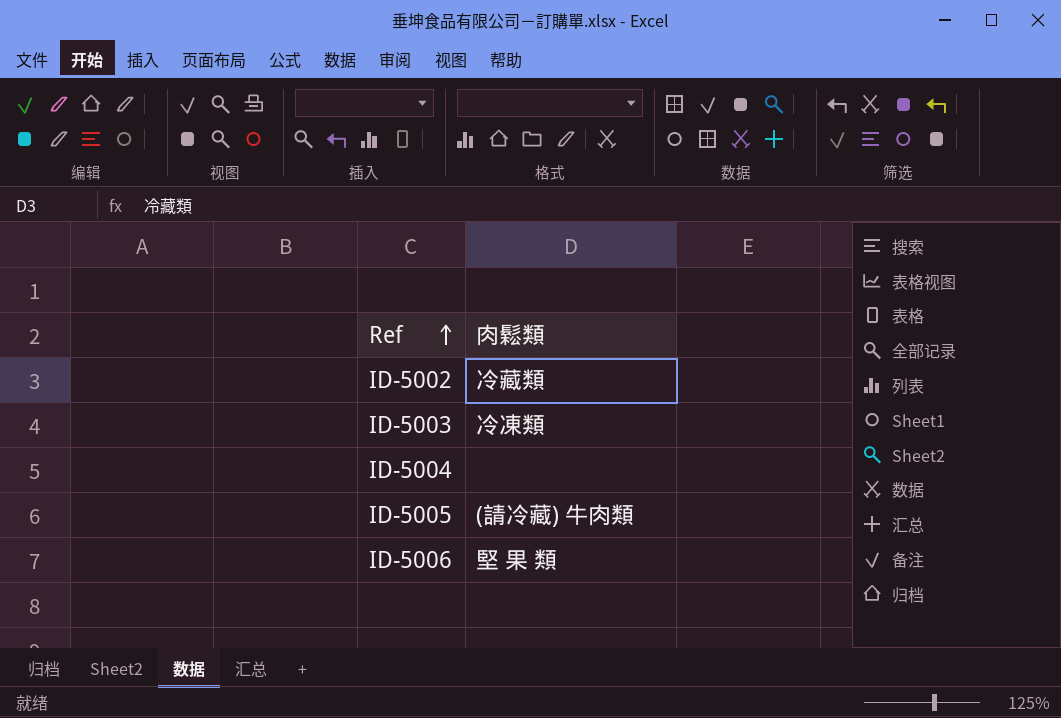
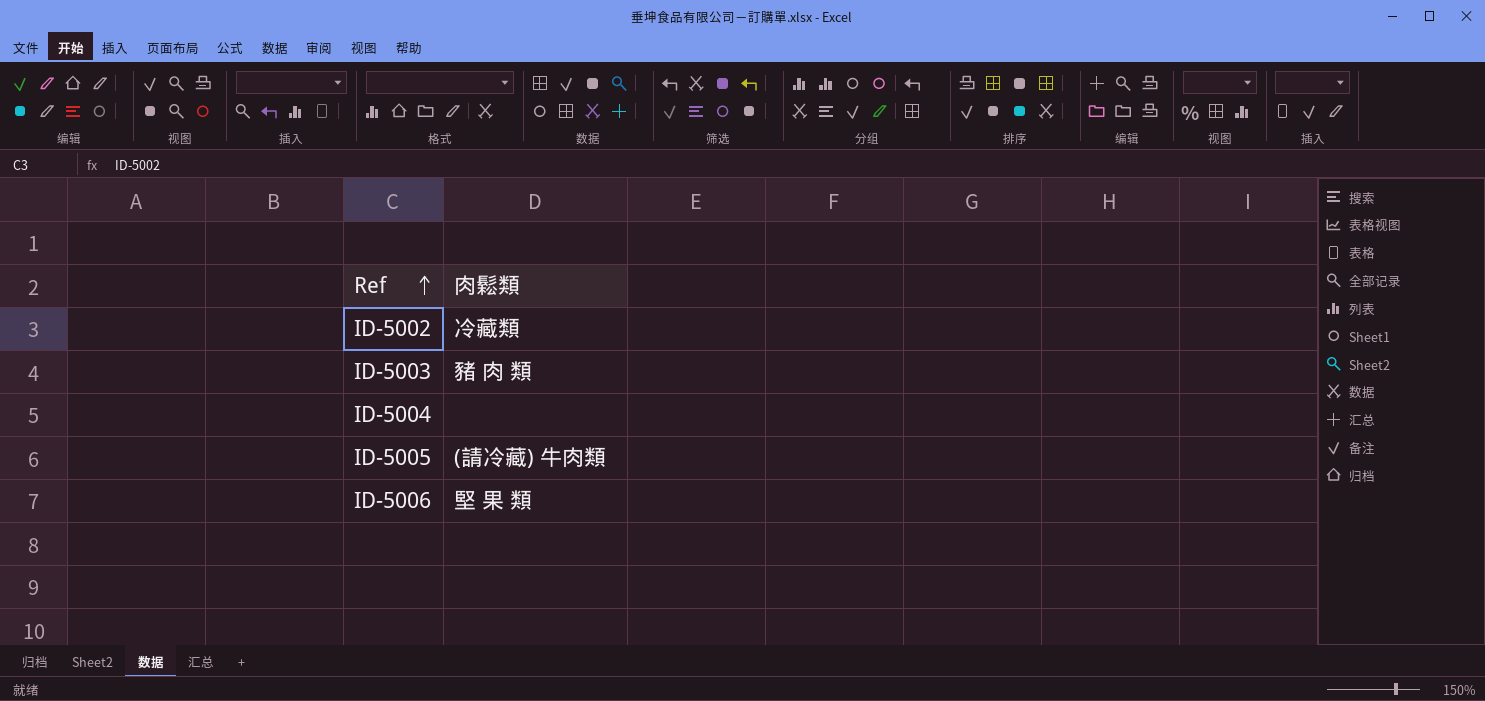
ID-5003 | 肉鬆類: 冷凍類 -> 豬 肉 類

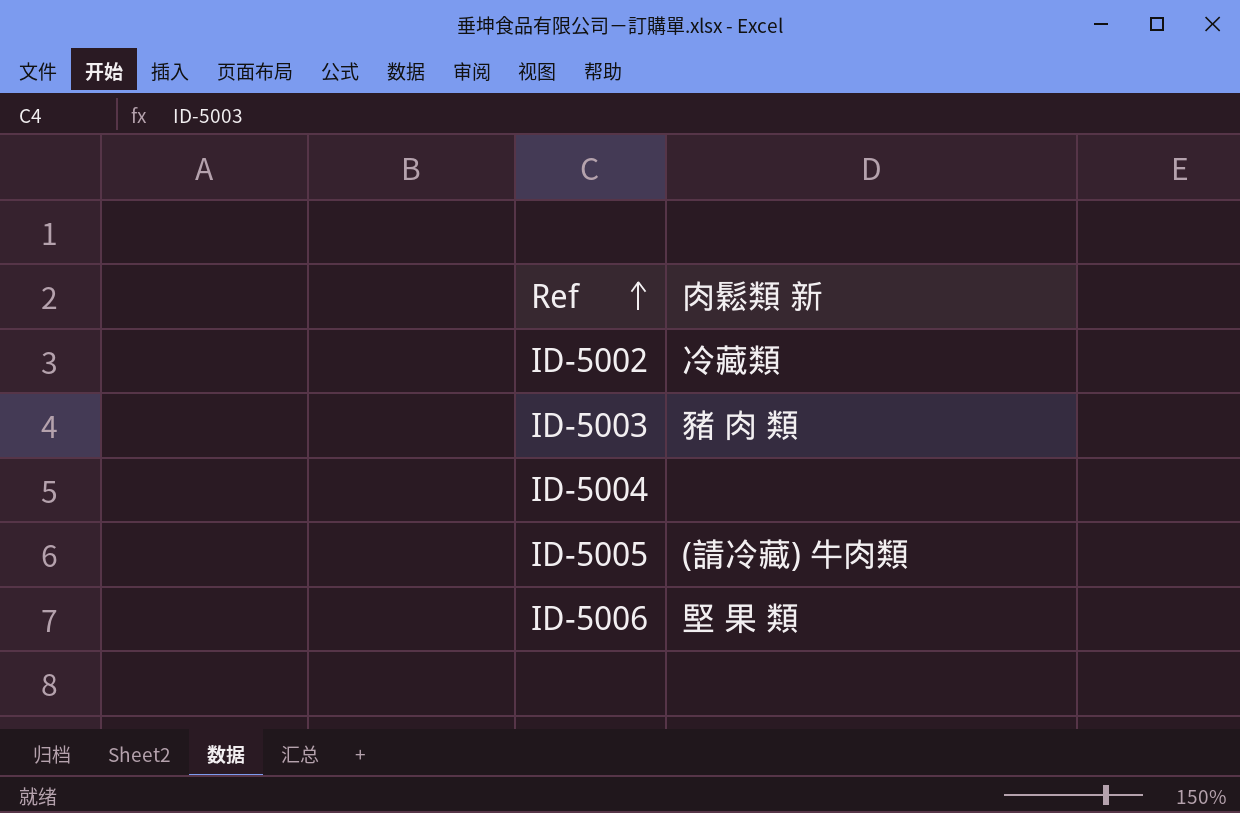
column name: 肉鬆類 -> 肉鬆類 新

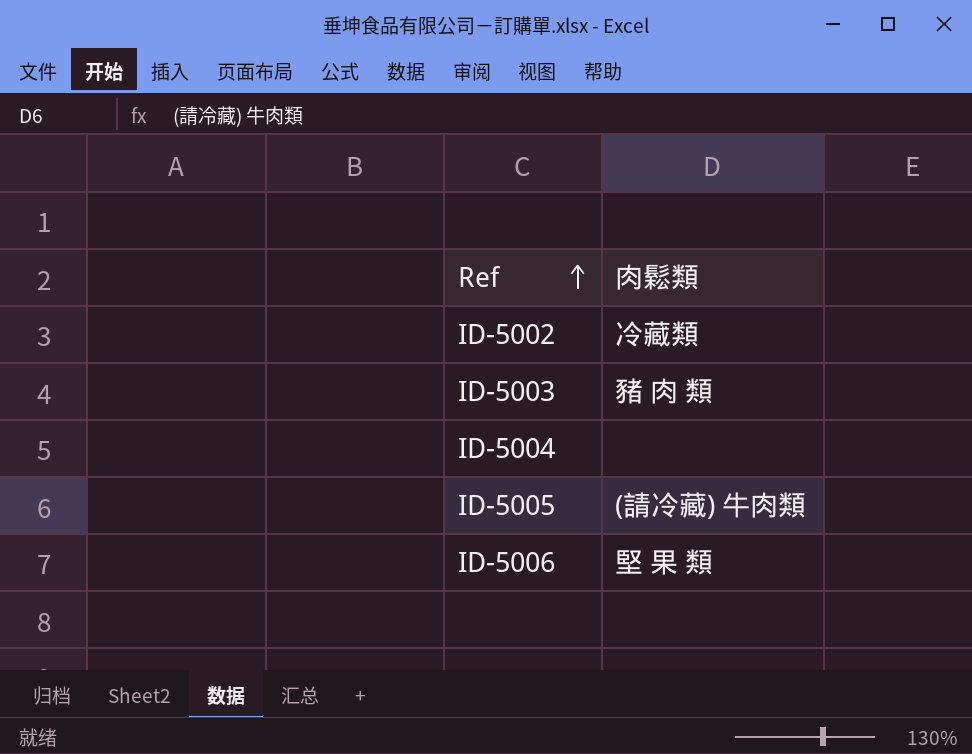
column name: 肉鬆類 新 -> 肉鬆類

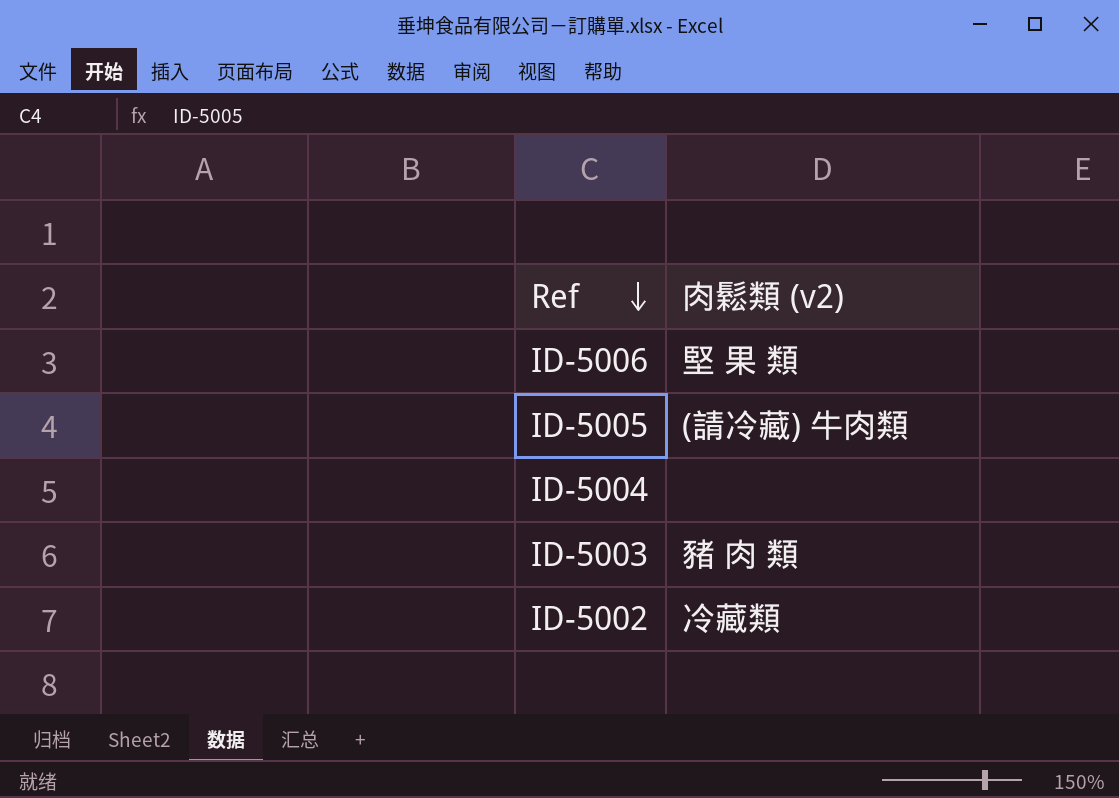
row order: Ref ascending -> Ref descending
column name: 肉鬆類 -> 肉鬆類 (v2)

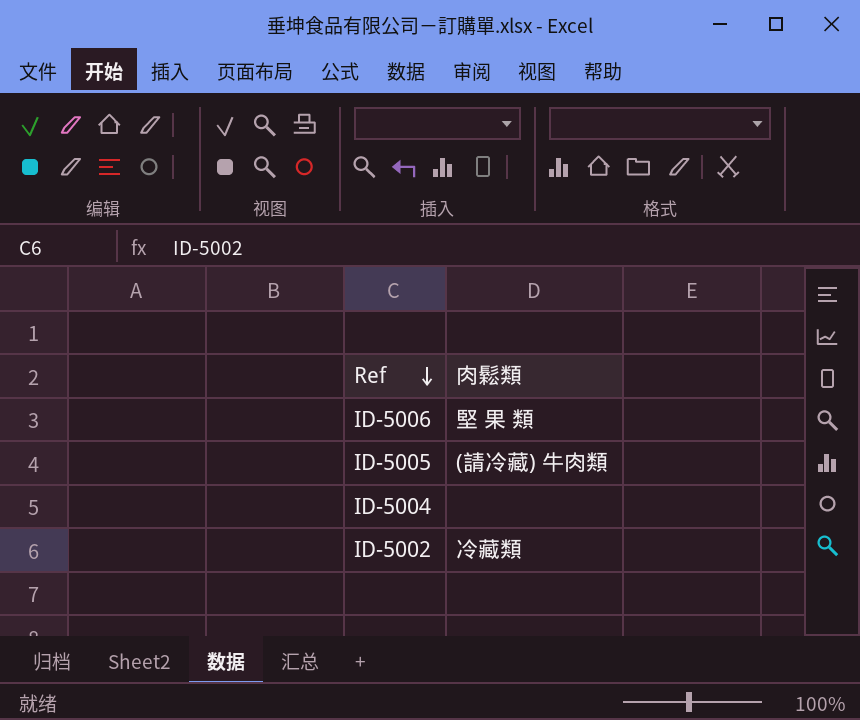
column name: 肉鬆類 (v2) -> 肉鬆類
row ID-5003: 豬 肉 類 -> none

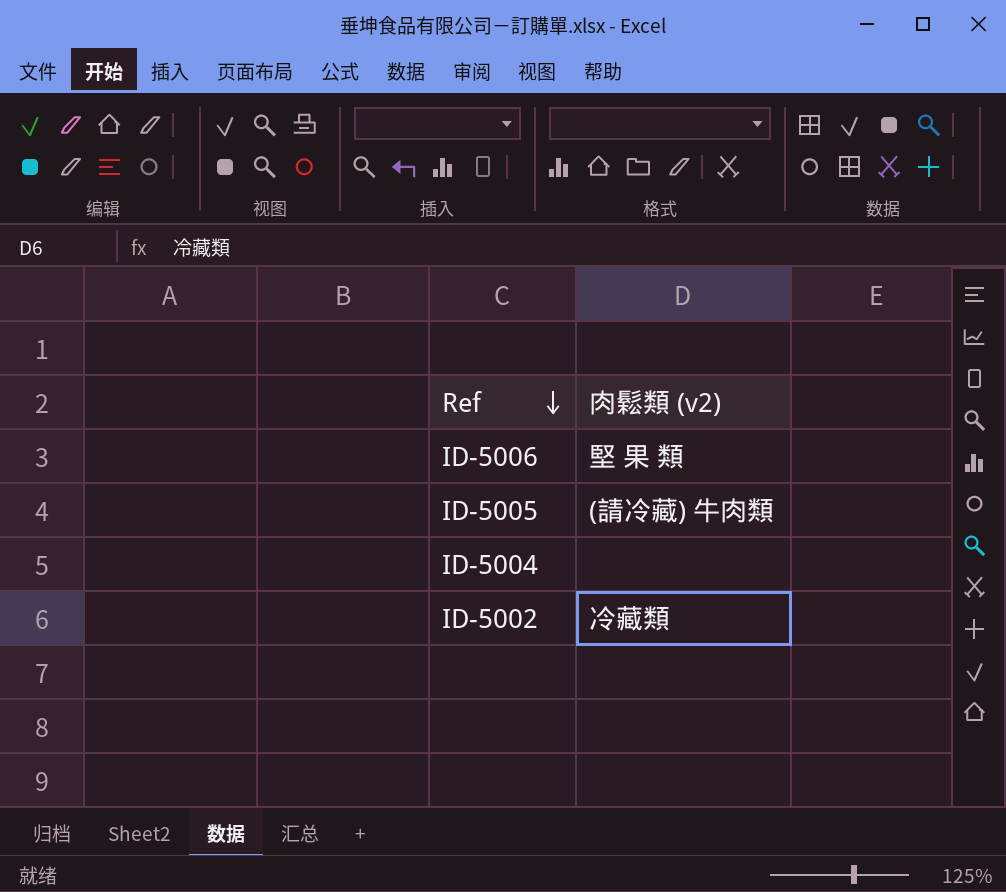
column name: 肉鬆類 -> 肉鬆類 (v2)

